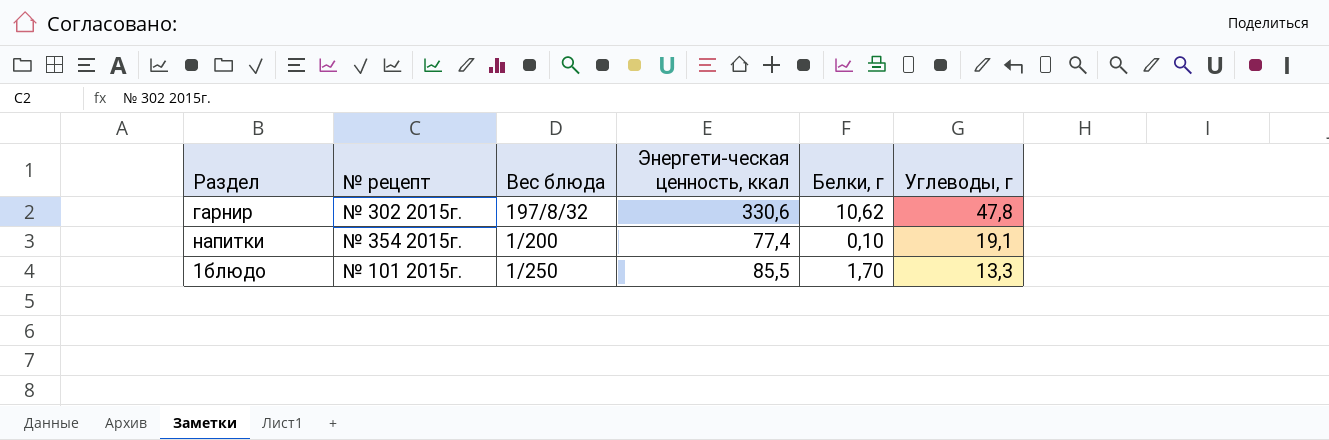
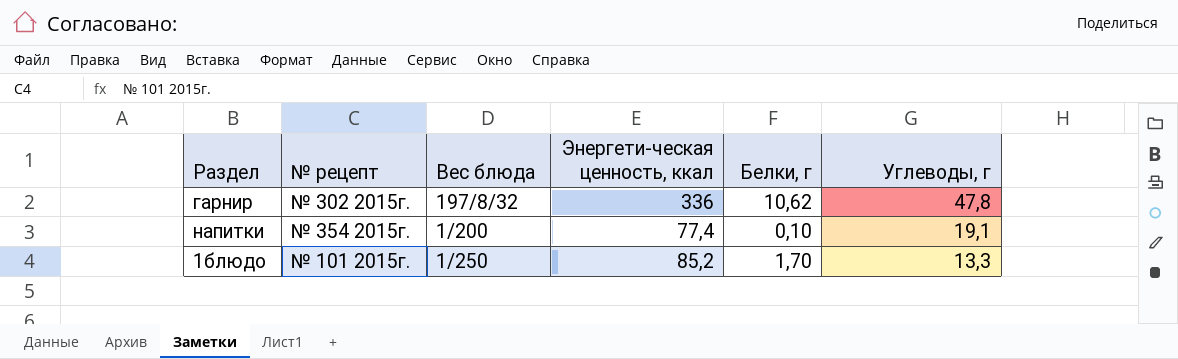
гарнир | Энергети-ческая ценность, ккал: 330,6 -> 336
1блюдо | Энергети-ческая ценность, ккал: 85,5 -> 85,2

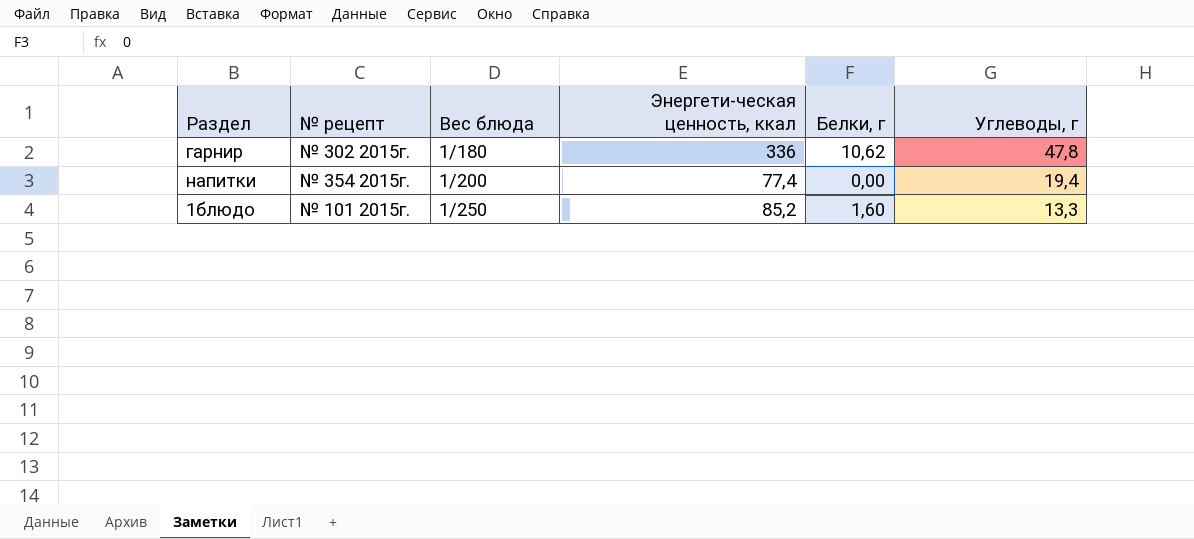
гарнир | Вес блюда: 197/8/32 -> 1/180
напитки | Белки, г: 0,10 -> 0,00
напитки | Углеводы, г: 19,1 -> 19,4
1блюдо | Белки, г: 1,70 -> 1,60

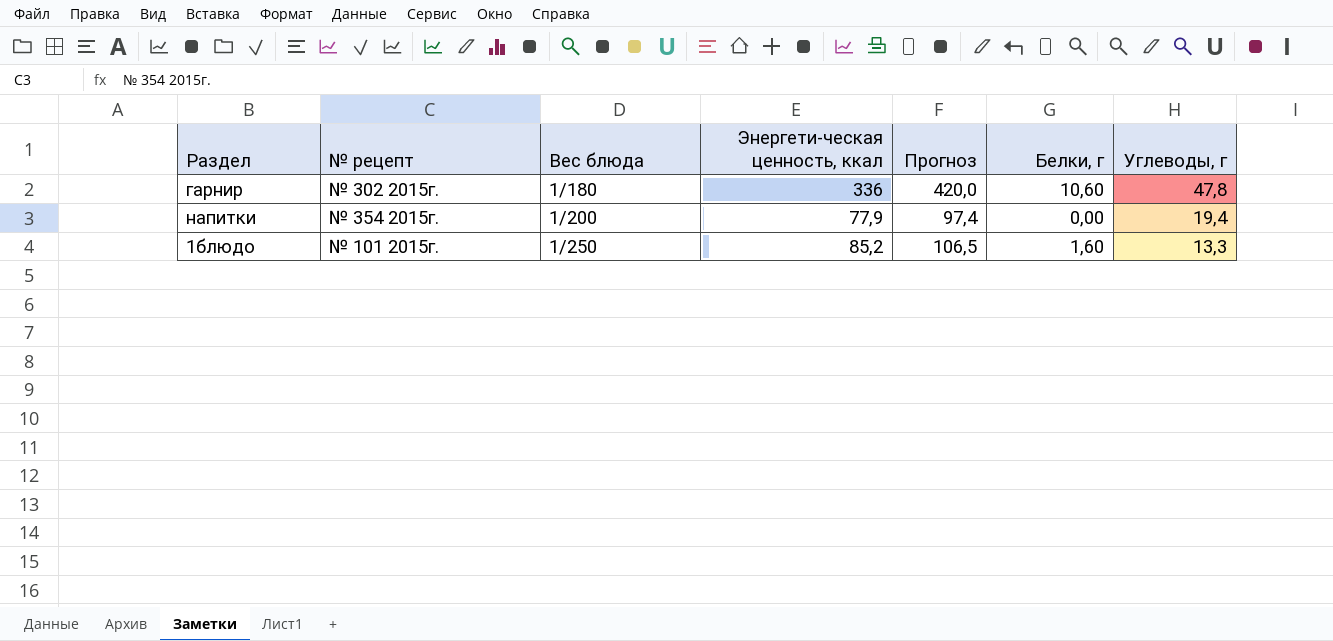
column Прогноз | formula: none -> [Энергети-ческая ценность, ккал] * 1,25
гарнир | Белки, г: 10,62 -> 10,60
напитки | Энергети-ческая ценность, ккал: 77,4 -> 77,9

